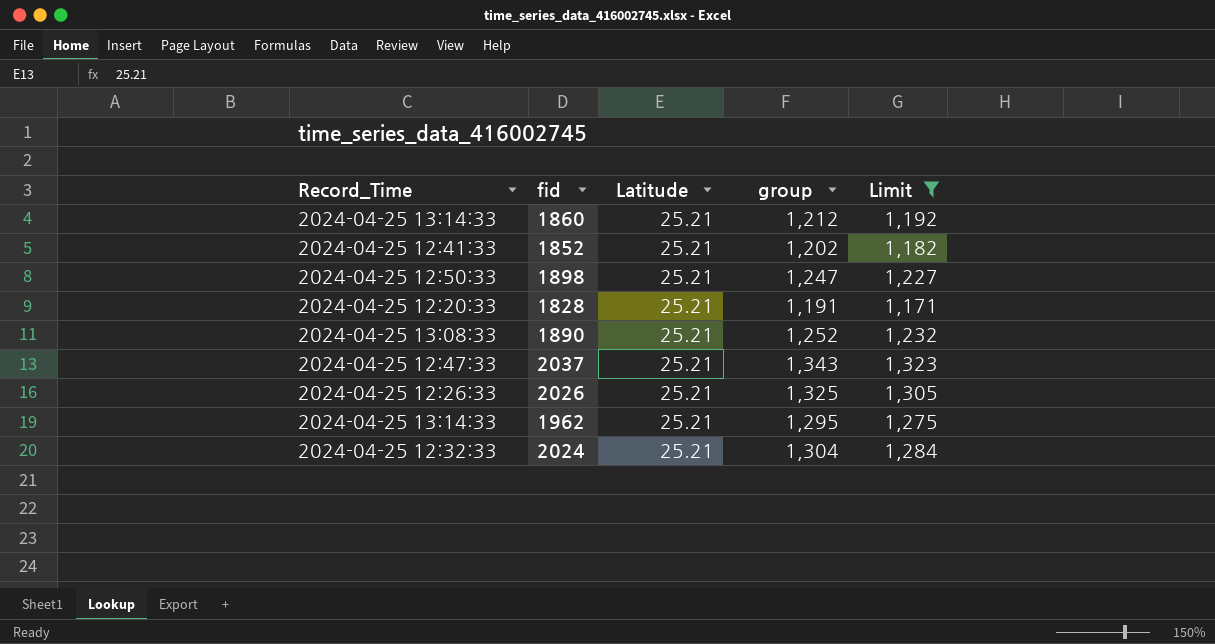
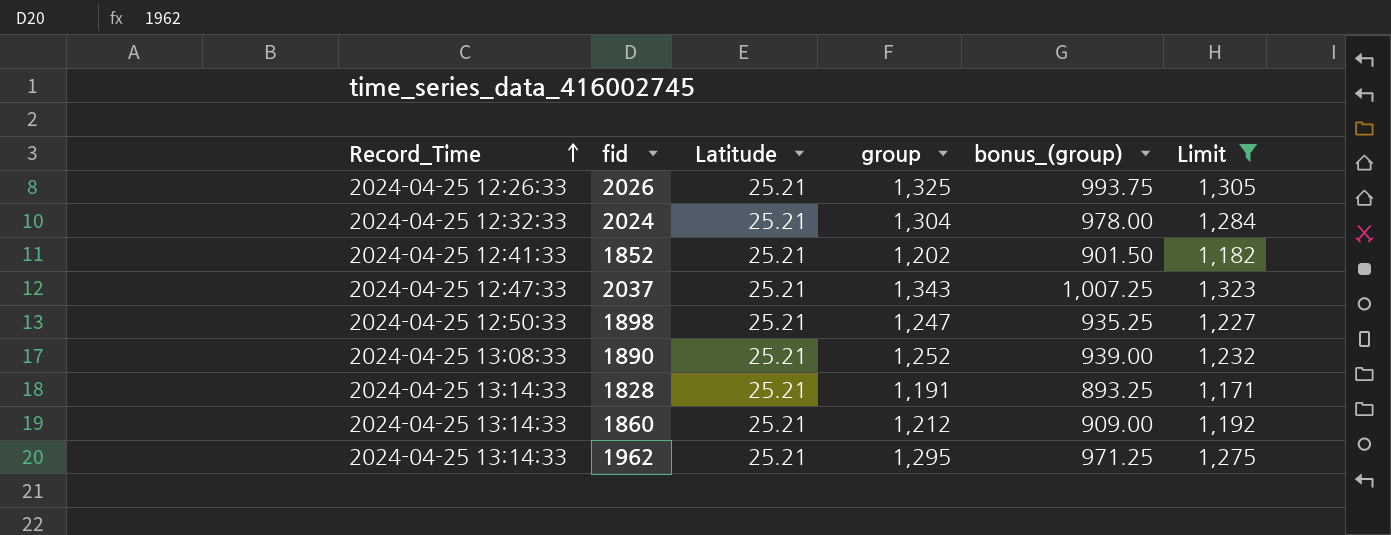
row order: none -> Record_Time ascending
column bonus_(group) | formula: none -> [group] * 0.75
1828 | Record_Time: 2024-04-25 12:20:33 -> 2024-04-25 13:14:33

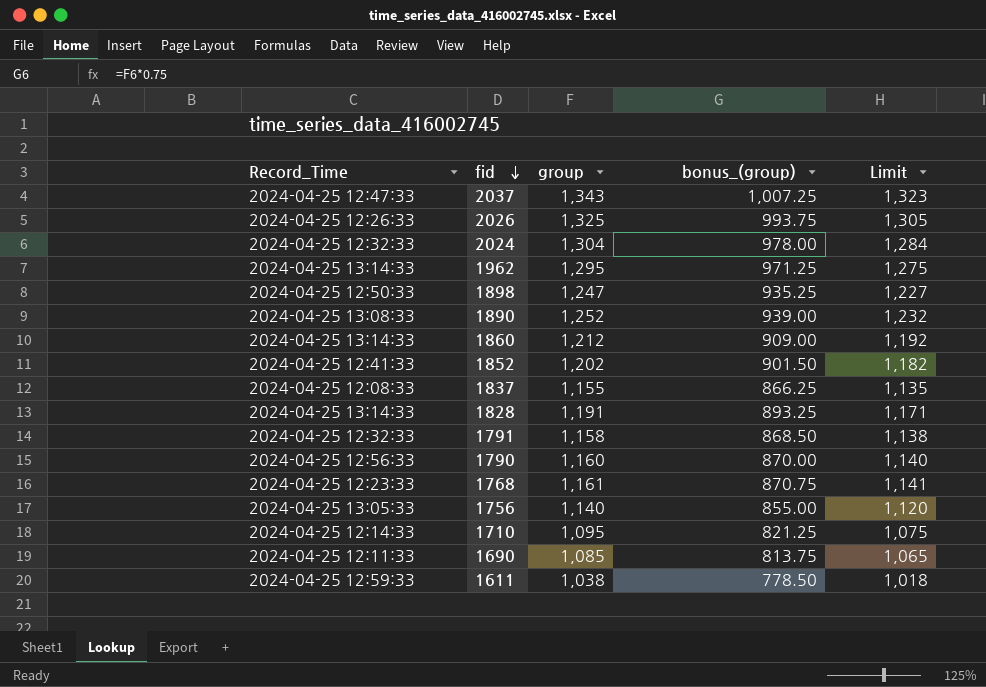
filter: Limit >= 1,171 -> none
row order: Record_Time ascending -> fid descending
column Latitude | position: 3 -> none

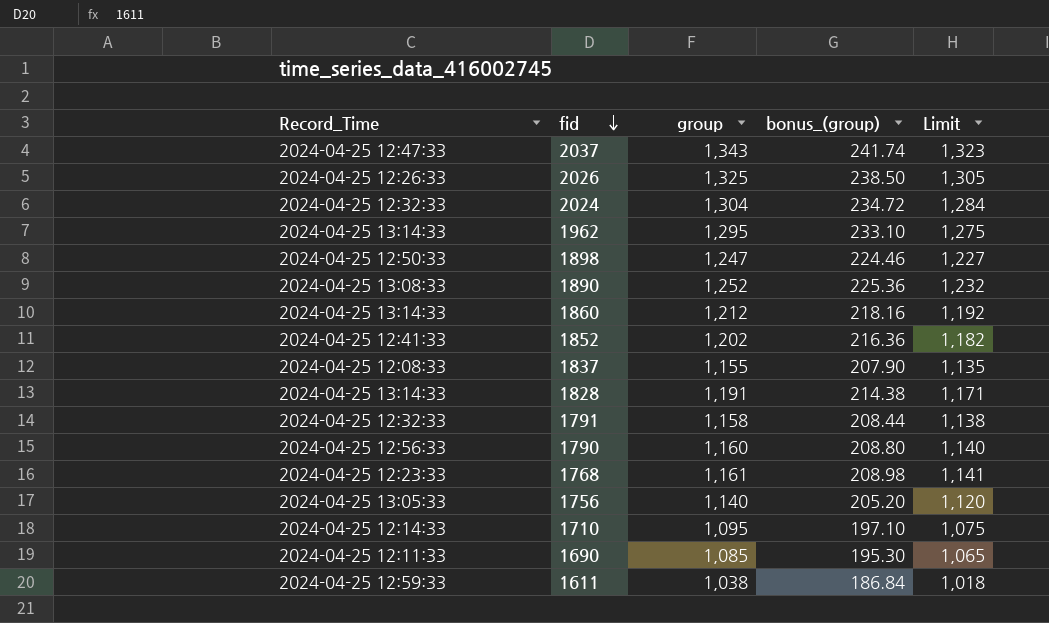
column bonus_(group) | formula: [group] * 0.75 -> [group] * 0.18

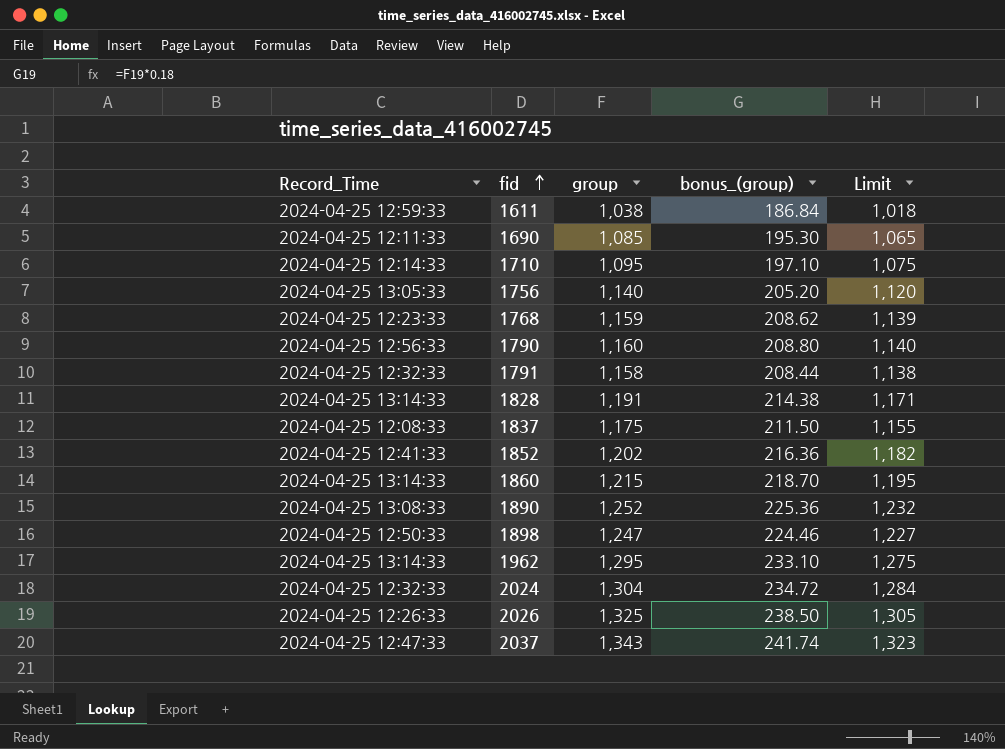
row order: fid descending -> fid ascending
1768 | group: 1,161 -> 1,159
1768 | bonus_(group): 208.98 -> 208.62
1768 | Limit: 1,141 -> 1,139
1837 | group: 1,155 -> 1,175
1837 | bonus_(group): 207.90 -> 211.50
1837 | Limit: 1,135 -> 1,155
1860 | group: 1,212 -> 1,215
1860 | bonus_(group): 218.16 -> 218.70
1860 | Limit: 1,192 -> 1,195

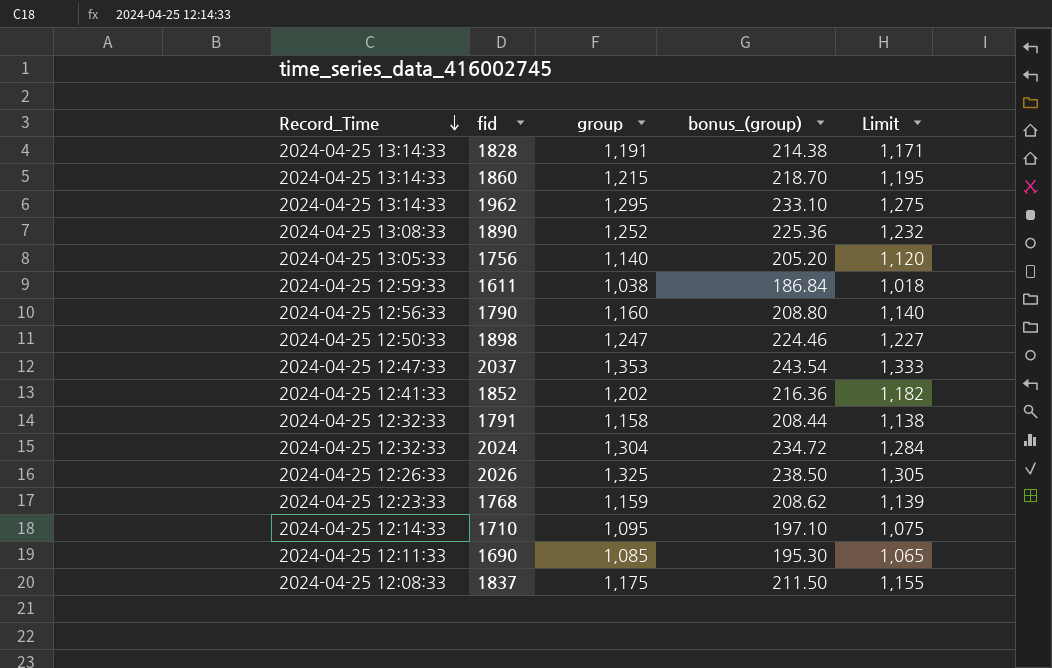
row order: fid ascending -> Record_Time descending
2037 | group: 1,343 -> 1,353
2037 | bonus_(group): 241.74 -> 243.54
2037 | Limit: 1,323 -> 1,333

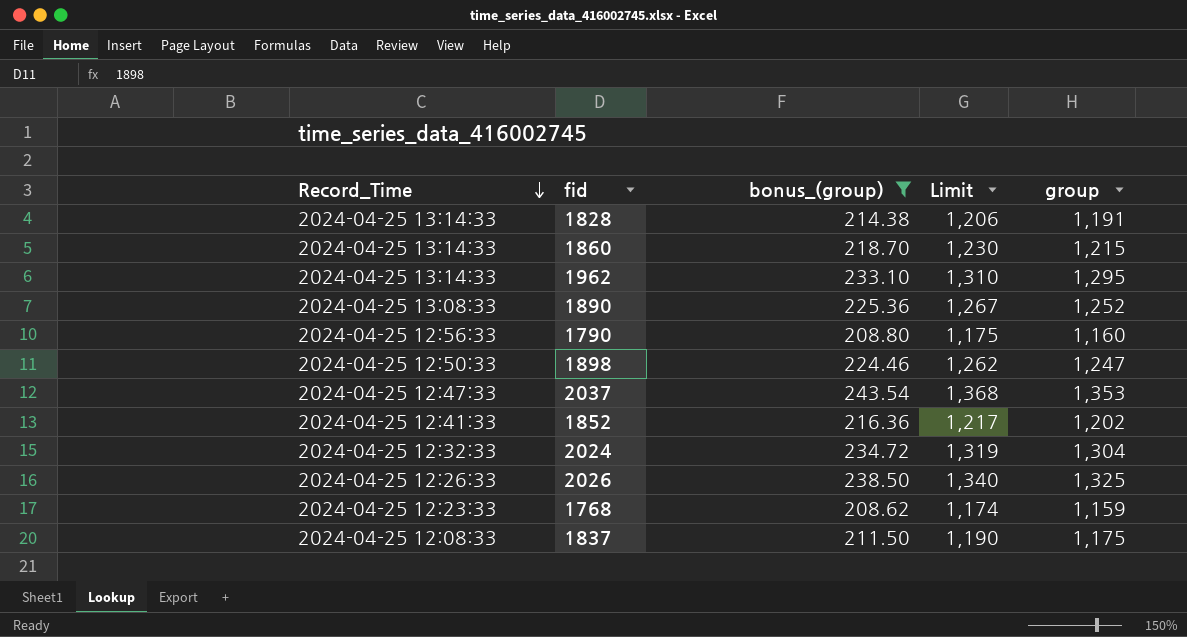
filter: none -> bonus_(group) >= 208.62
column Limit | formula: [group] - 20 -> [group] + 15
column group | position: 3 -> 5

